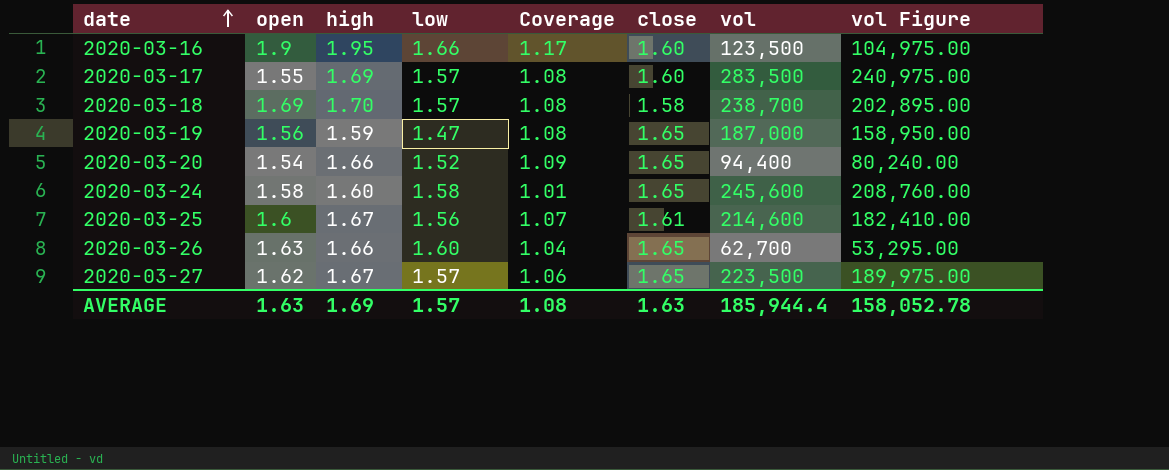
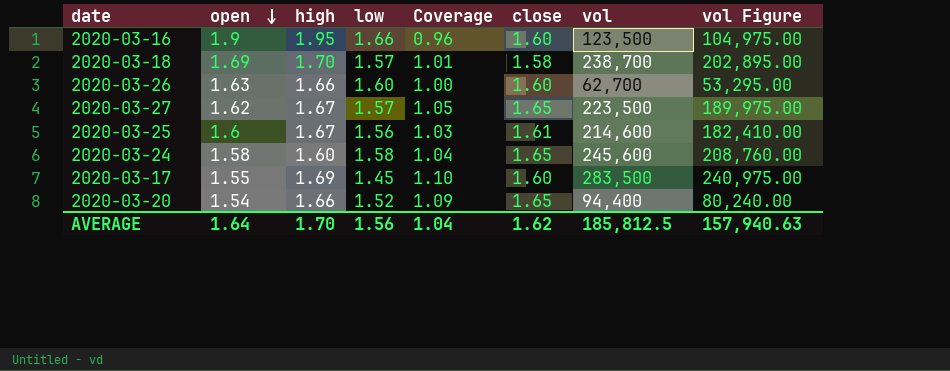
row order: date ascending -> open descending
column Coverage | formula: [high] / [low] -> [close] / [low]
row 2020-03-19: 1.56 | 1.59 | 1.47 | 1.08 | 1.65 | 187,000 | 158,950.00 -> none
2020-03-26 | close: 1.65 -> 1.60
2020-03-17 | low: 1.57 -> 1.45
AVERAGE | open: 1.63 -> 1.64
AVERAGE | high: 1.69 -> 1.70
AVERAGE | low: 1.57 -> 1.56
AVERAGE | Coverage: 1.08 -> 1.04
AVERAGE | close: 1.63 -> 1.62
AVERAGE | vol: 185,944.4 -> 185,812.5
AVERAGE | vol Figure: 158,052.78 -> 157,940.63

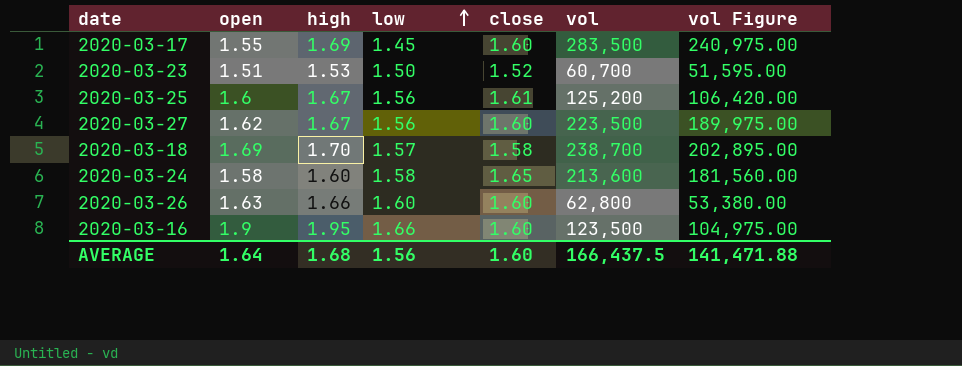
row order: open descending -> low ascending
column Coverage | formula: [close] / [low] -> none
row 2020-03-20: 1.54 | 1.66 | 1.52 | 1.09 | 1.65 | 94,400 | 80,240.00 -> none
row 2020-03-23: none -> 1.51 | 1.53 | 1.50 | 1.52 | 60,700 | 51,595.00
2020-03-25 | vol: 214,600 -> 125,200
2020-03-25 | vol Figure: 182,410.00 -> 106,420.00
2020-03-27 | low: 1.57 -> 1.56
2020-03-27 | close: 1.65 -> 1.60
2020-03-24 | vol: 245,600 -> 213,600
2020-03-24 | vol Figure: 208,760.00 -> 181,560.00
2020-03-26 | vol: 62,700 -> 62,800
2020-03-26 | vol Figure: 53,295.00 -> 53,380.00
AVERAGE | high: 1.70 -> 1.68
AVERAGE | close: 1.62 -> 1.60
AVERAGE | vol: 185,812.5 -> 166,437.5
AVERAGE | vol Figure: 157,940.63 -> 141,471.88

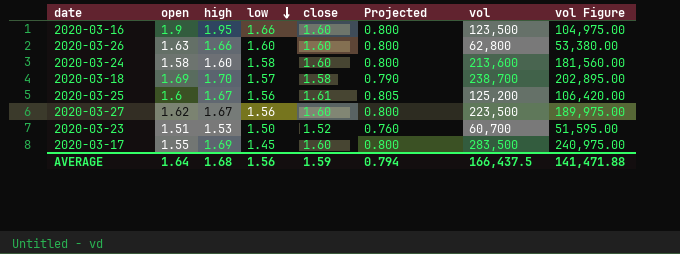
row order: low ascending -> low descending
column Projected | formula: none -> [close] * 0.5
2020-03-24 | close: 1.65 -> 1.60
AVERAGE | close: 1.60 -> 1.59

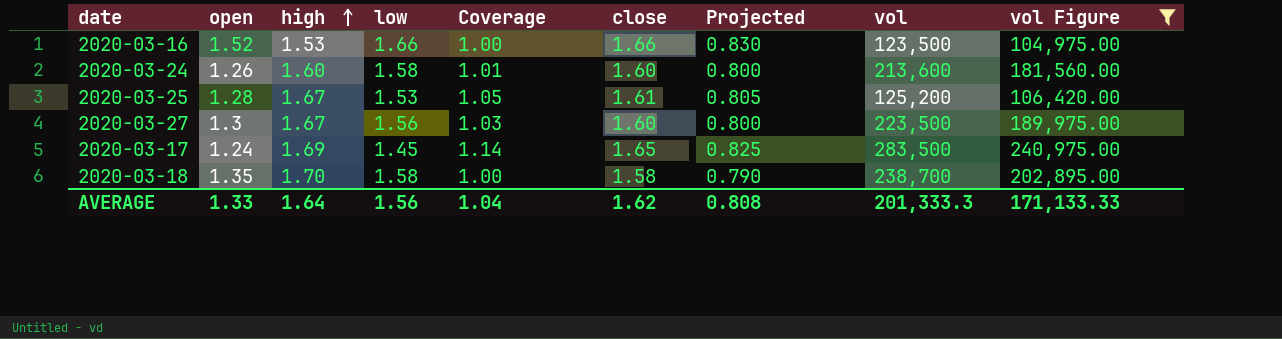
filter: none -> vol Figure >= 104,975.00
row order: low descending -> high ascending
column Coverage | formula: none -> [close] / [low]
2020-03-16 | open: 1.9 -> 1.52
2020-03-16 | high: 1.95 -> 1.53
2020-03-16 | close: 1.60 -> 1.66
2020-03-16 | Projected: 0.800 -> 0.830
2020-03-24 | open: 1.58 -> 1.26
2020-03-25 | open: 1.6 -> 1.28
2020-03-25 | low: 1.56 -> 1.53
2020-03-27 | open: 1.62 -> 1.3
2020-03-17 | open: 1.55 -> 1.24
2020-03-17 | close: 1.60 -> 1.65
2020-03-17 | Projected: 0.800 -> 0.825
2020-03-18 | open: 1.69 -> 1.35
2020-03-18 | low: 1.57 -> 1.58
AVERAGE | open: 1.64 -> 1.33
AVERAGE | high: 1.68 -> 1.64
AVERAGE | close: 1.59 -> 1.62
AVERAGE | Projected: 0.794 -> 0.808
AVERAGE | vol: 166,437.5 -> 201,333.3
AVERAGE | vol Figure: 141,471.88 -> 171,133.33

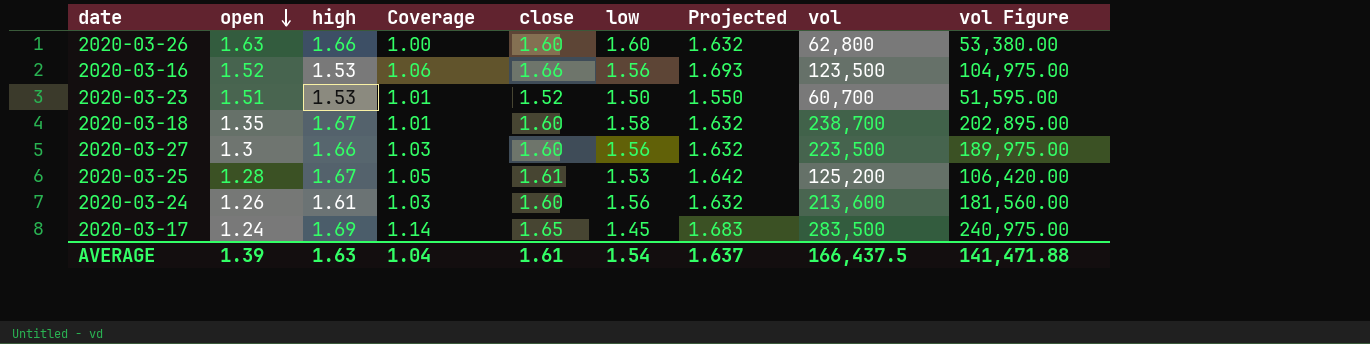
filter: vol Figure >= 104,975.00 -> none
row order: high ascending -> open descending
column low | position: 4 -> 6
column Projected | formula: [close] * 0.5 -> [close] * 1.02
2020-03-16 | Coverage: 1.00 -> 1.06
2020-03-16 | low: 1.66 -> 1.56
2020-03-18 | high: 1.70 -> 1.67
2020-03-18 | Coverage: 1.00 -> 1.01
2020-03-18 | close: 1.58 -> 1.60
2020-03-27 | high: 1.67 -> 1.66
2020-03-24 | high: 1.60 -> 1.61
2020-03-24 | Coverage: 1.01 -> 1.03
2020-03-24 | low: 1.58 -> 1.56
AVERAGE | open: 1.33 -> 1.39
AVERAGE | high: 1.64 -> 1.63
AVERAGE | close: 1.62 -> 1.61
AVERAGE | low: 1.56 -> 1.54
AVERAGE | Projected: 0.808 -> 1.637
AVERAGE | vol: 201,333.3 -> 166,437.5
AVERAGE | vol Figure: 171,133.33 -> 141,471.88

